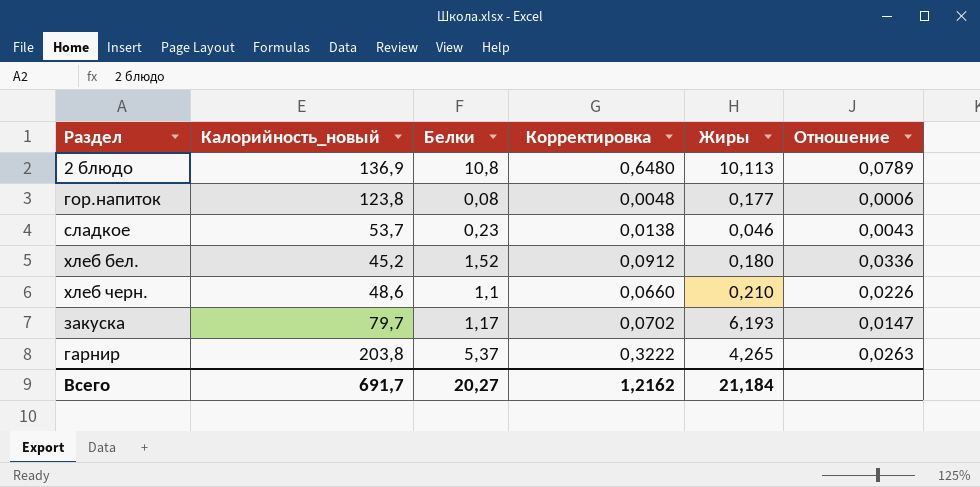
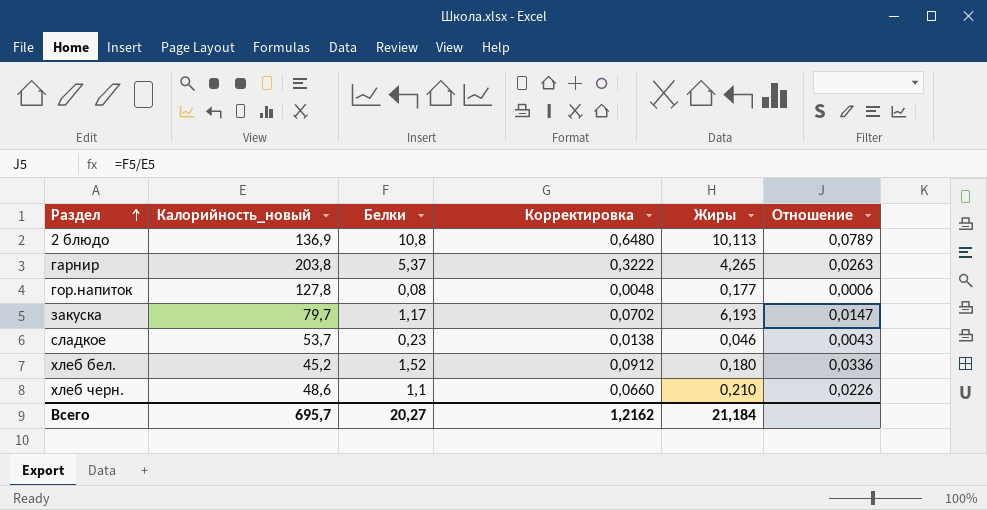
row order: none -> Раздел ascending
гор.напиток | Калорийность_новый: 123,8 -> 127,8
Всего | Калорийность_новый: 691,7 -> 695,7

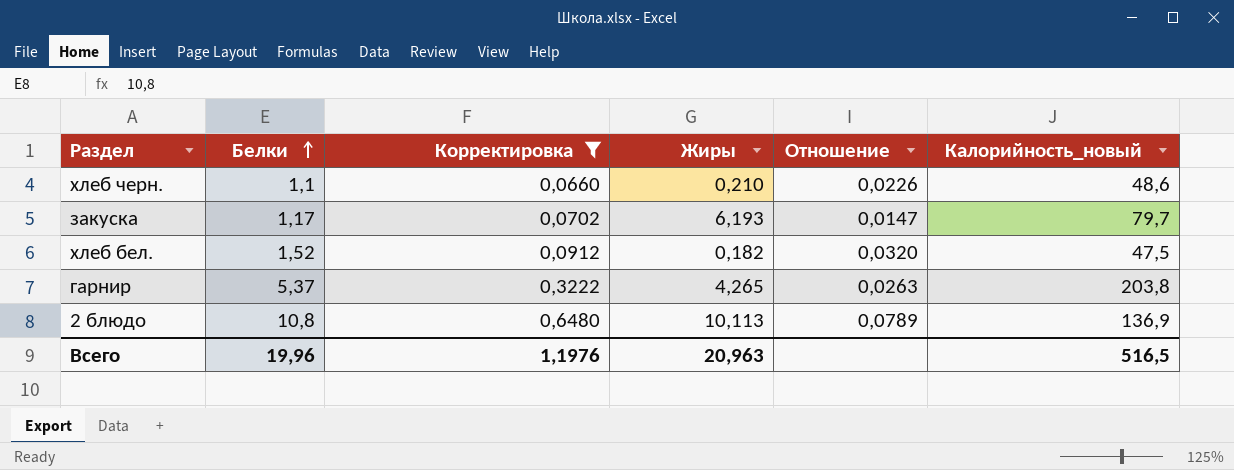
filter: none -> Корректировка >= 0,0660
row order: Раздел ascending -> Белки ascending
column Калорийность_новый | position: 2 -> 6
хлеб бел. | Жиры: 0,180 -> 0,182
хлеб бел. | Отношение: 0,0336 -> 0,0320
хлеб бел. | Калорийность_новый: 45,2 -> 47,5
Всего | Белки: 20,27 -> 19,96
Всего | Корректировка: 1,2162 -> 1,1976
Всего | Жиры: 21,184 -> 20,963
Всего | Калорийность_новый: 695,7 -> 516,5

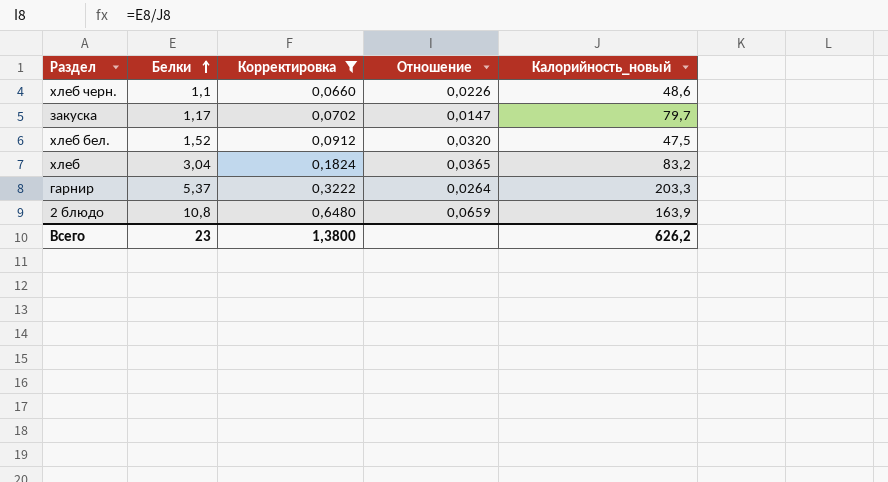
column Жиры | position: 4 -> none
row хлеб: none -> 3,04 | 0,1824 | 0,0365 | 83,2
гарнир | Отношение: 0,0263 -> 0,0264
гарнир | Калорийность_новый: 203,8 -> 203,3
2 блюдо | Отношение: 0,0789 -> 0,0659
2 блюдо | Калорийность_новый: 136,9 -> 163,9
Всего | Белки: 19,96 -> 23
Всего | Корректировка: 1,1976 -> 1,3800
Всего | Калорийность_новый: 516,5 -> 626,2

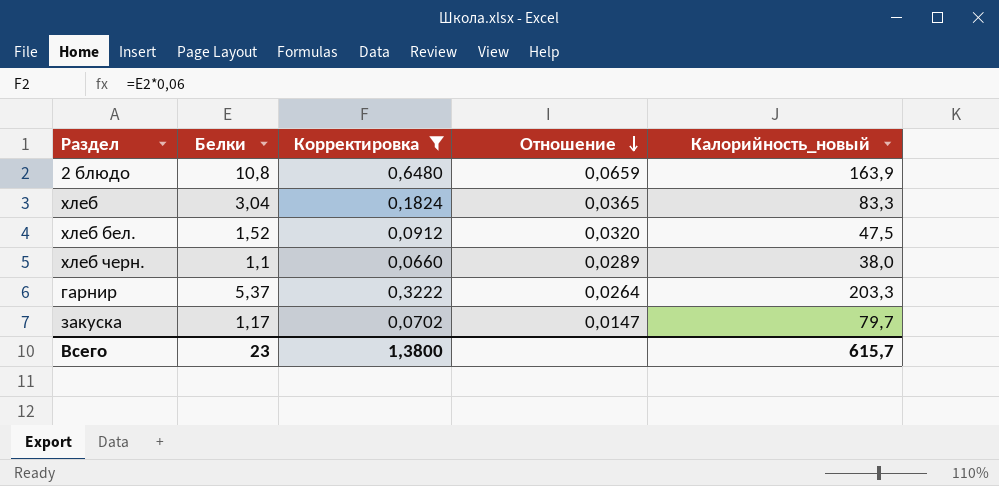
row order: Белки ascending -> Отношение descending
хлеб | Калорийность_новый: 83,2 -> 83,3
хлеб черн. | Отношение: 0,0226 -> 0,0289
хлеб черн. | Калорийность_новый: 48,6 -> 38,0
Всего | Калорийность_новый: 626,2 -> 615,7

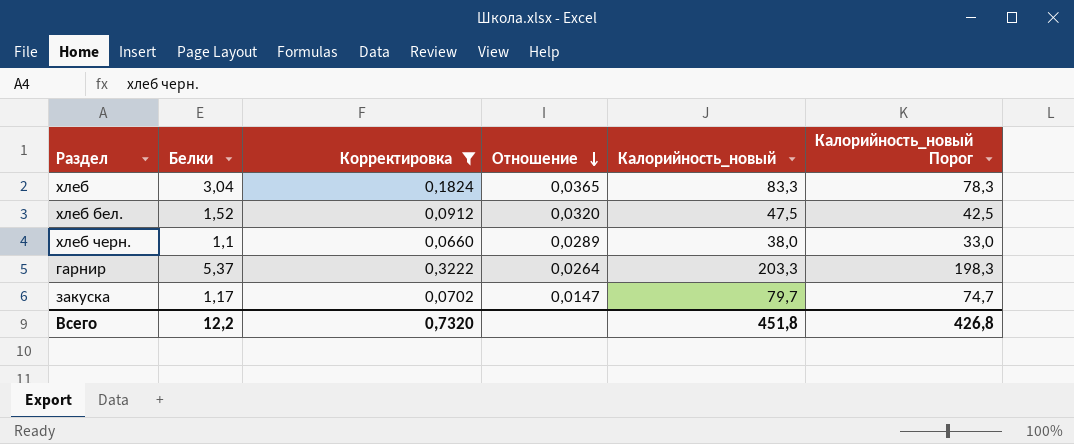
column Калорийность_новый Порог | formula: none -> [Калорийность_новый] - 5
row 2 блюдо: 10,8 | 0,6480 | 0,0659 | 163,9 -> none
Всего | Белки: 23 -> 12,2
Всего | Корректировка: 1,3800 -> 0,7320
Всего | Калорийность_новый: 615,7 -> 451,8

